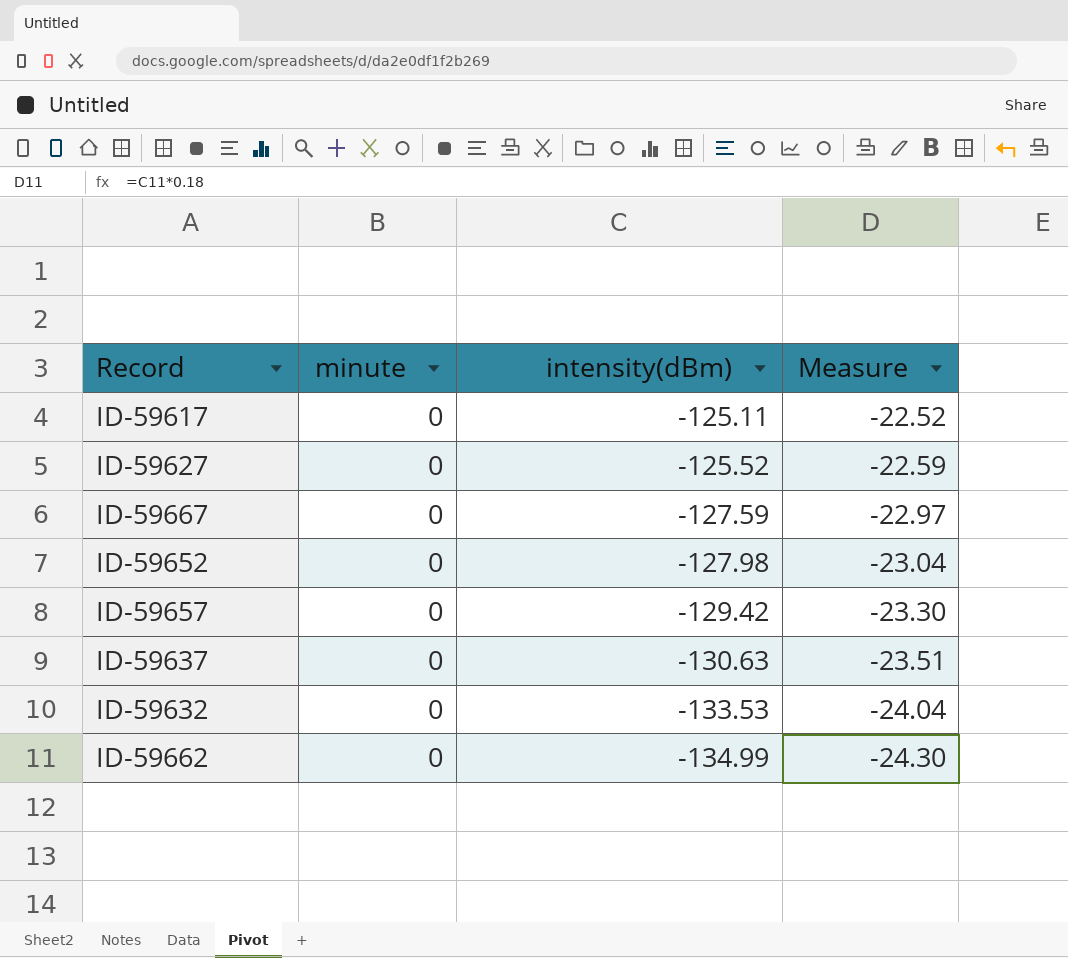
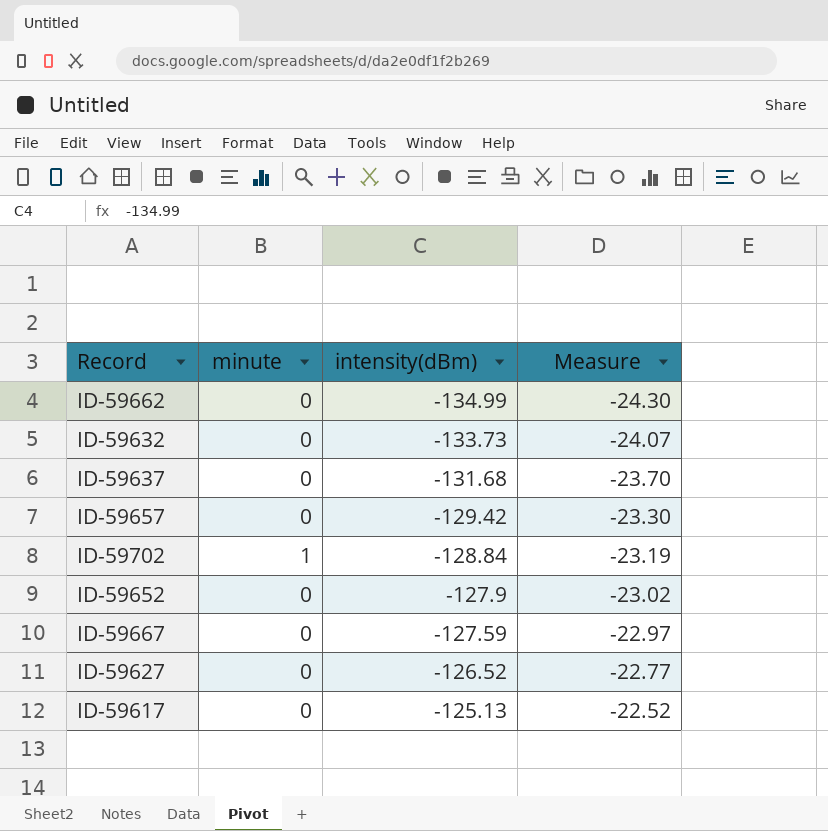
row order: intensity(dBm) descending -> intensity(dBm) ascending
ID-59632 | intensity(dBm): -133.53 -> -133.73
ID-59632 | Measure: -24.04 -> -24.07
ID-59637 | intensity(dBm): -130.63 -> -131.68
ID-59637 | Measure: -23.51 -> -23.70
row ID-59702: none -> 1 | -128.84 | -23.19
ID-59652 | intensity(dBm): -127.98 -> -127.9
ID-59652 | Measure: -23.04 -> -23.02
ID-59627 | intensity(dBm): -125.52 -> -126.52
ID-59627 | Measure: -22.59 -> -22.77
ID-59617 | intensity(dBm): -125.11 -> -125.13

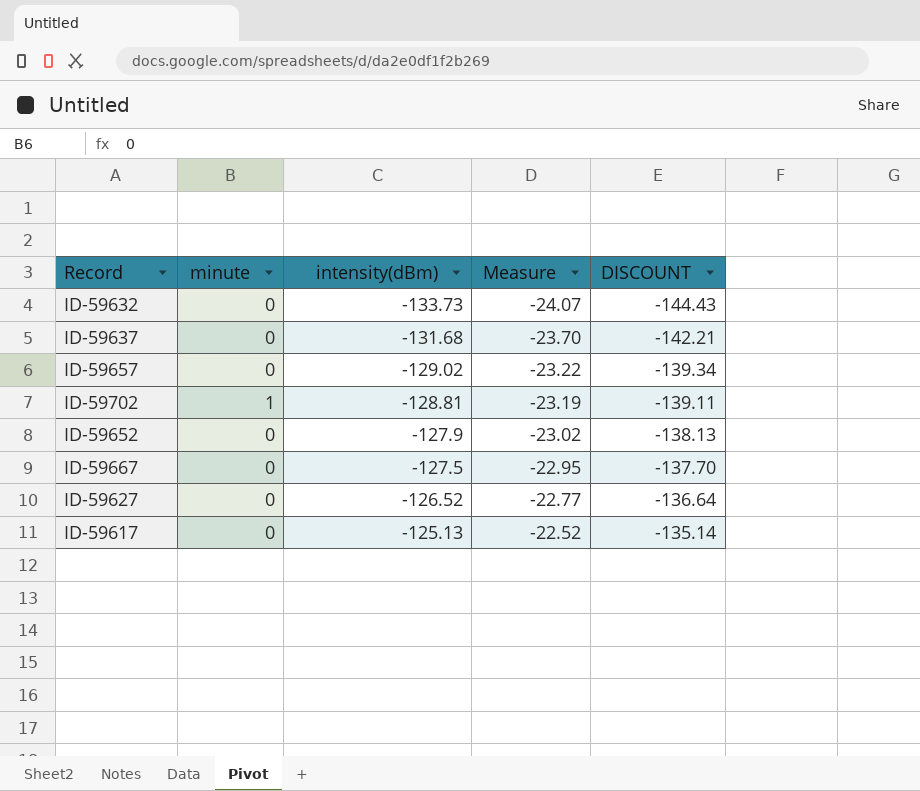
column DISCOUNT | formula: none -> [intensity(dBm)] * 1.08
row ID-59662: 0 | -134.99 | -24.30 -> none
ID-59657 | intensity(dBm): -129.42 -> -129.02
ID-59657 | Measure: -23.30 -> -23.22
ID-59702 | intensity(dBm): -128.84 -> -128.81
ID-59667 | intensity(dBm): -127.59 -> -127.5
ID-59667 | Measure: -22.97 -> -22.95

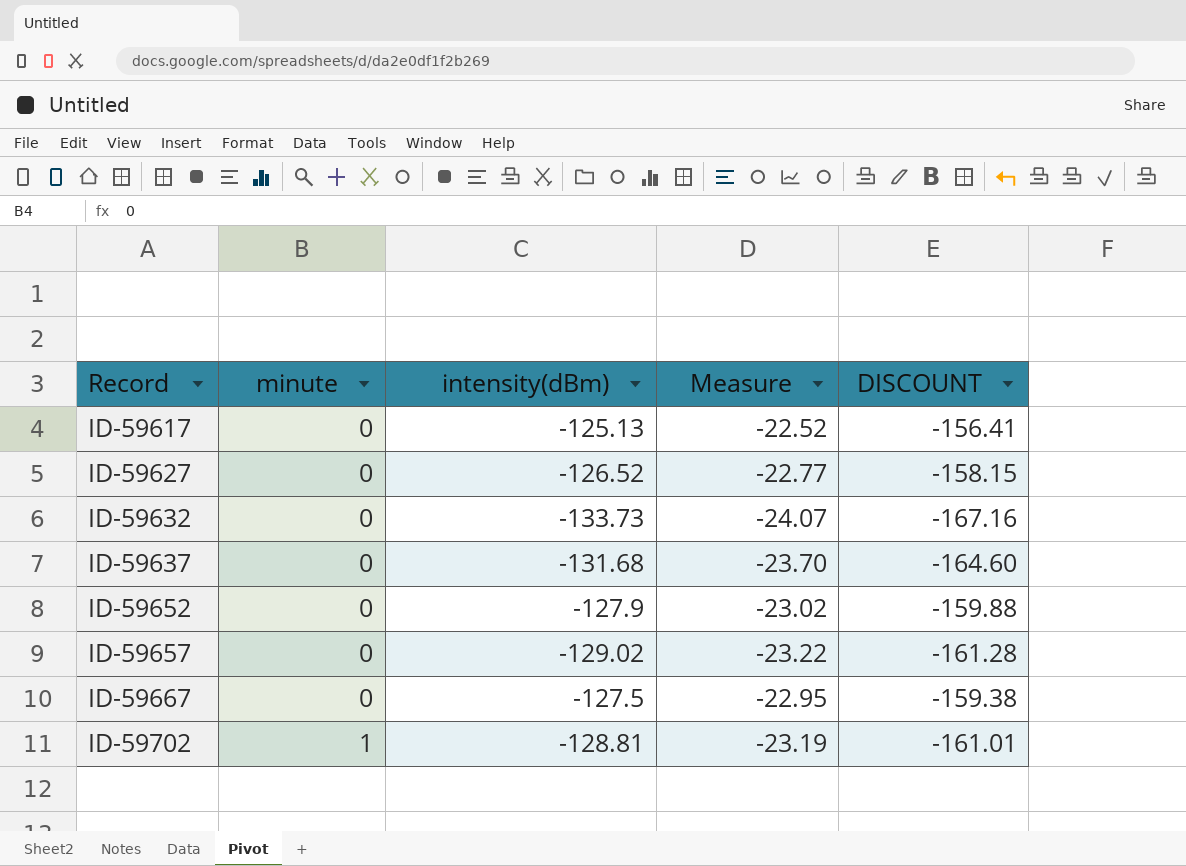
row order: intensity(dBm) ascending -> Record ascending
column DISCOUNT | formula: [intensity(dBm)] * 1.08 -> [intensity(dBm)] * 1.25

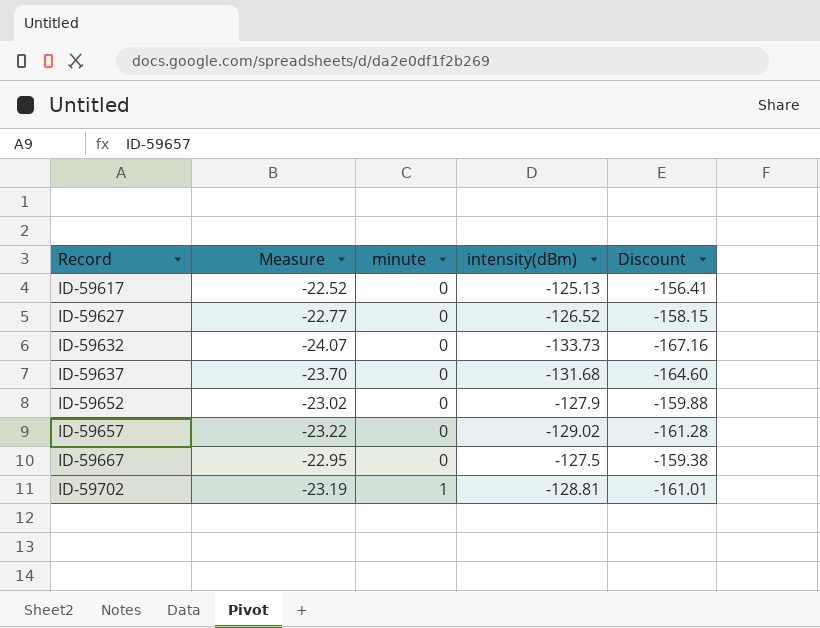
column Measure | position: 4 -> 2
column name: DISCOUNT -> Discount

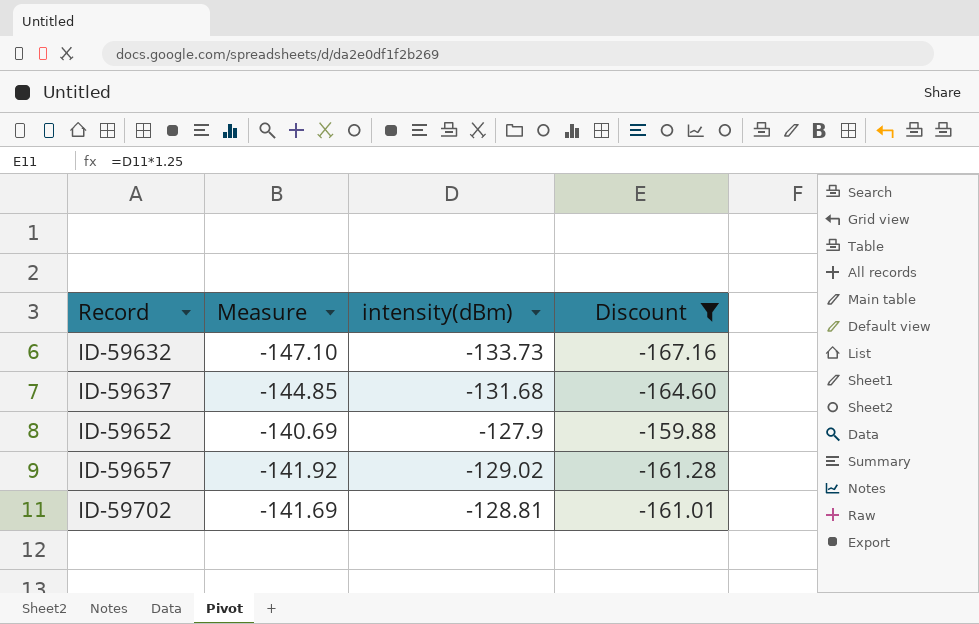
filter: none -> Discount <= -159.88
column minute | position: 3 -> none
column Measure | formula: [intensity(dBm)] * 0.18 -> [intensity(dBm)] * 1.1

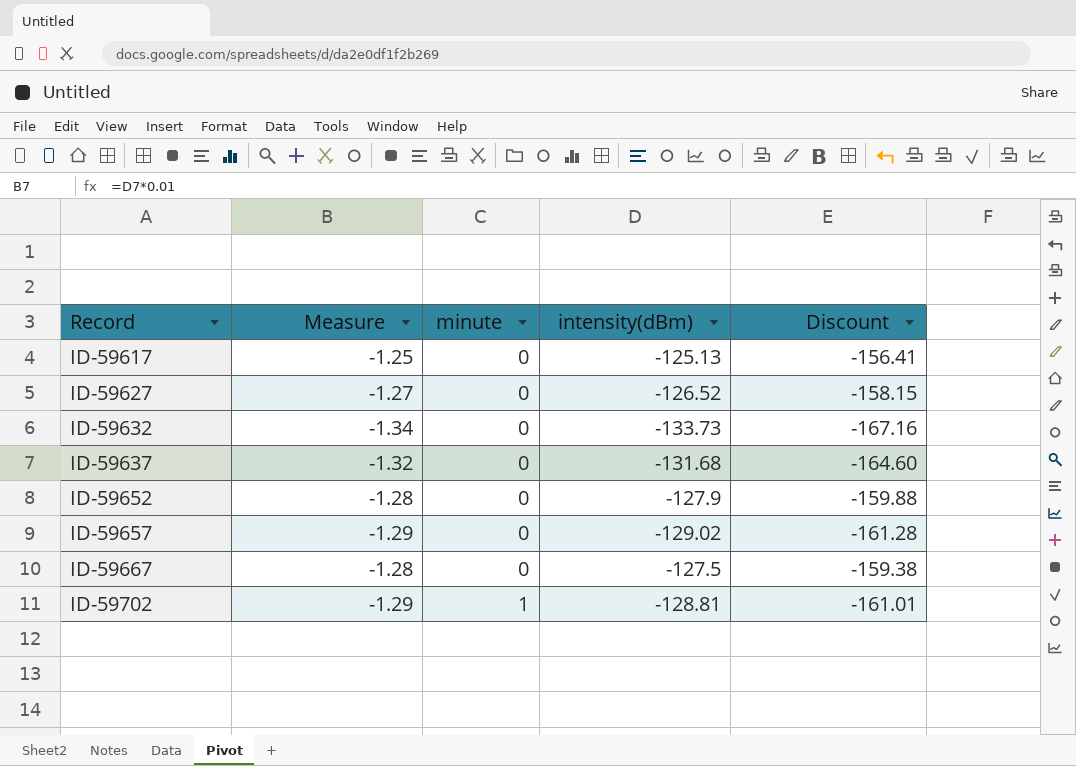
filter: Discount <= -159.88 -> none
column Measure | formula: [intensity(dBm)] * 1.1 -> [intensity(dBm)] * 0.01
column minute | position: none -> 3

